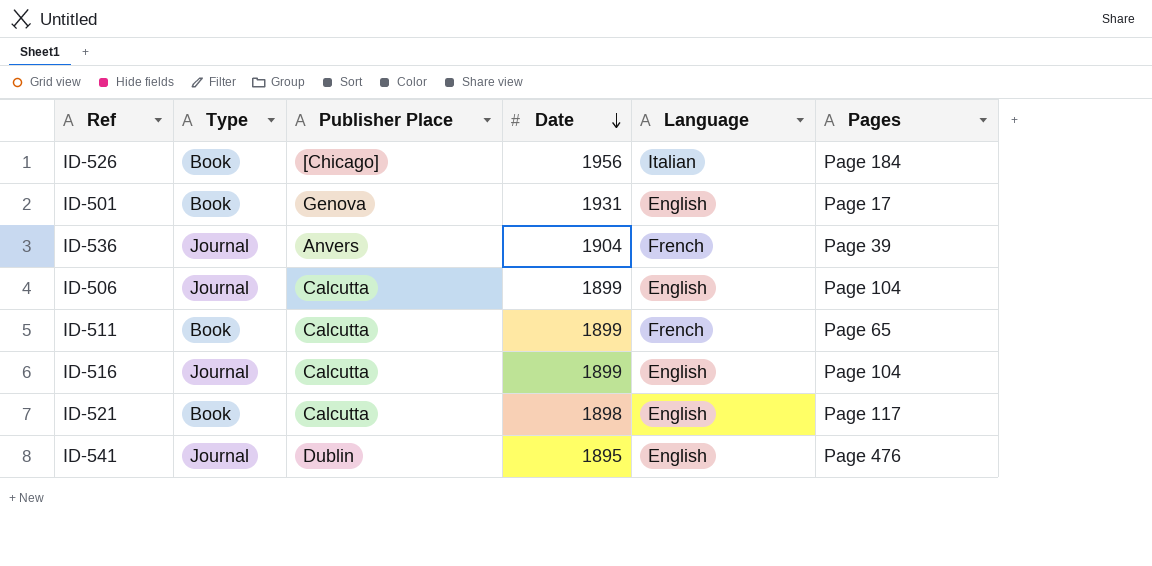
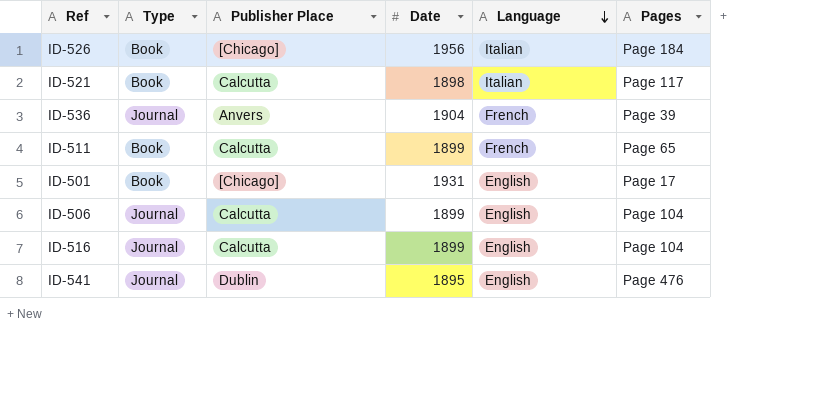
row order: Date descending -> Language descending
ID-521 | Language: English -> Italian
ID-501 | Publisher Place: Genova -> [Chicago]

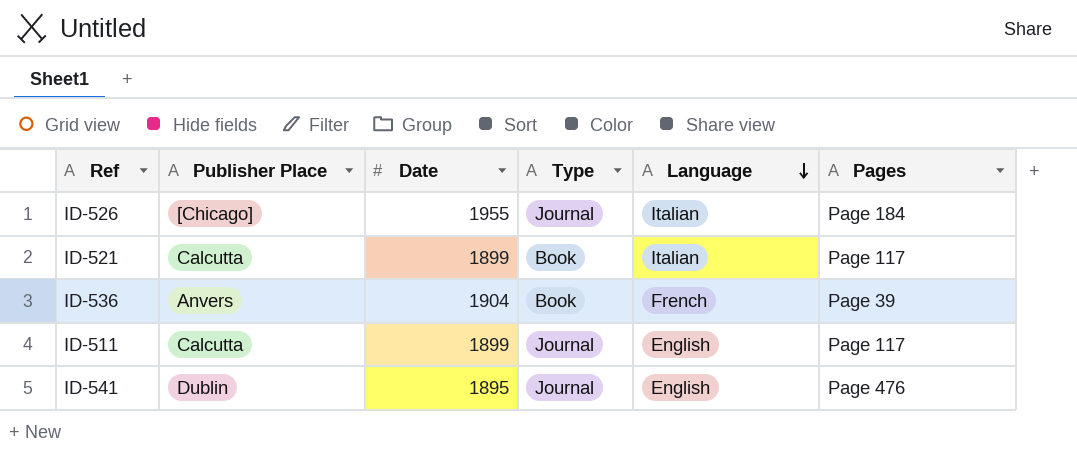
column Type | position: 2 -> 4
row ID-501: Book | [Chicago] | 1931 | English | Page 17 -> none
row ID-506: Journal | Calcutta | 1899 | English | Page 104 -> none
row ID-516: Journal | Calcutta | 1899 | English | Page 104 -> none
ID-526 | Date: 1956 -> 1955
ID-526 | Type: Book -> Journal
ID-521 | Date: 1898 -> 1899
ID-536 | Type: Journal -> Book
ID-511 | Type: Book -> Journal
ID-511 | Language: French -> English
ID-511 | Pages: Page 65 -> Page 117

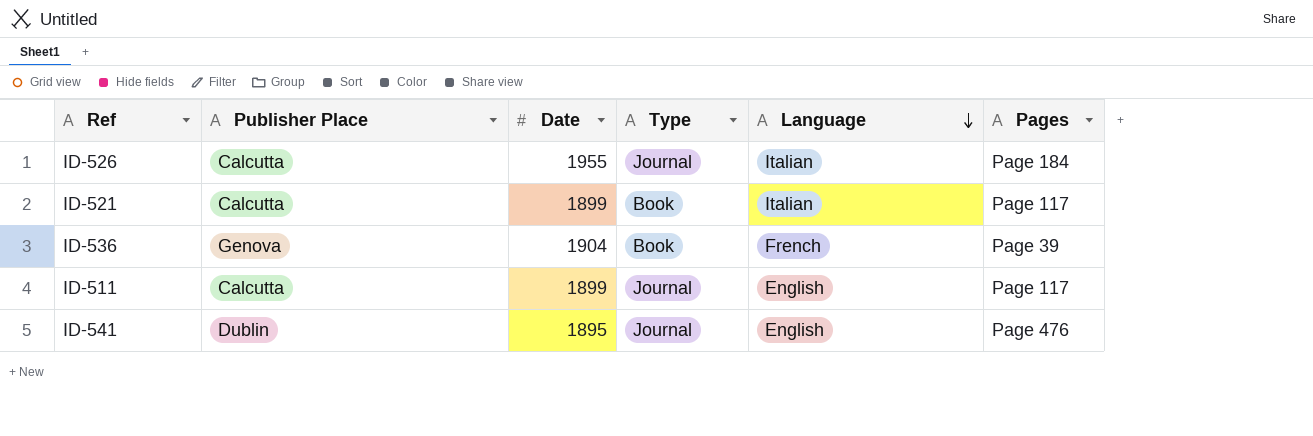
ID-526 | Publisher Place: [Chicago] -> Calcutta
ID-536 | Publisher Place: Anvers -> Genova

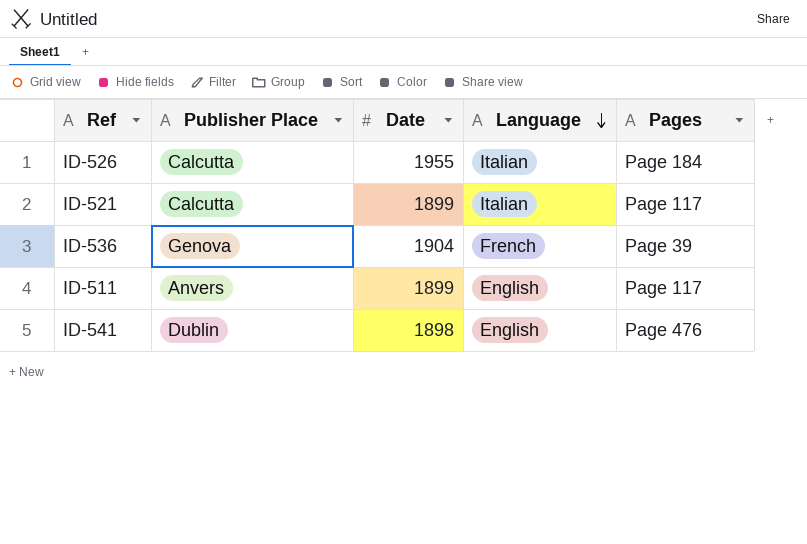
column Type | position: 4 -> none
ID-511 | Publisher Place: Calcutta -> Anvers
ID-541 | Date: 1895 -> 1898

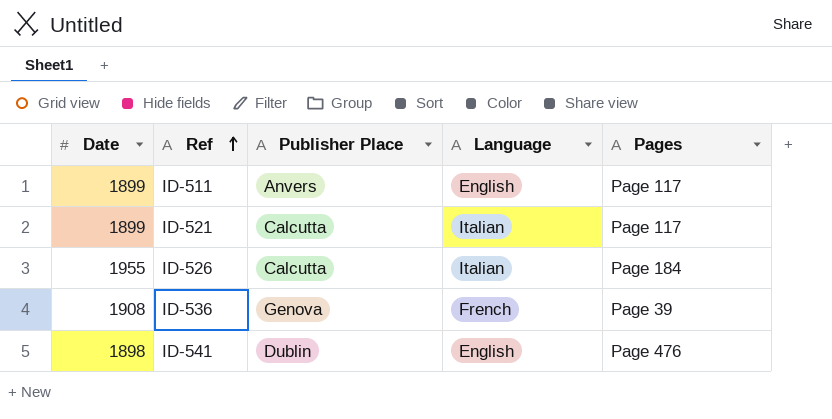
row order: Language descending -> Ref ascending
column Date | position: 3 -> 1
ID-536 | Date: 1904 -> 1908

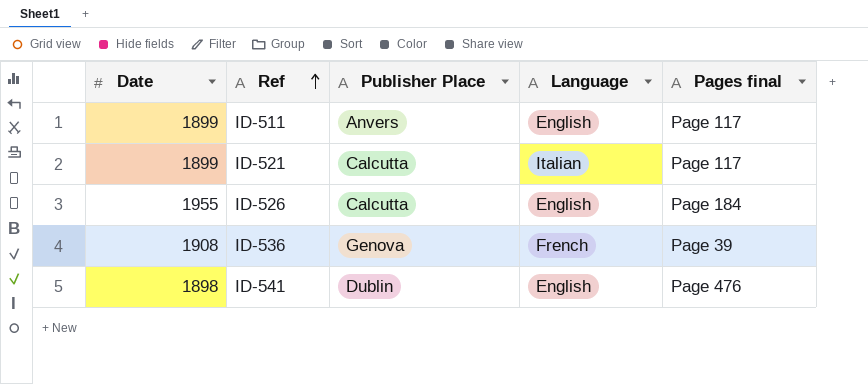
column name: Pages -> Pages final
ID-526 | Language: Italian -> English

